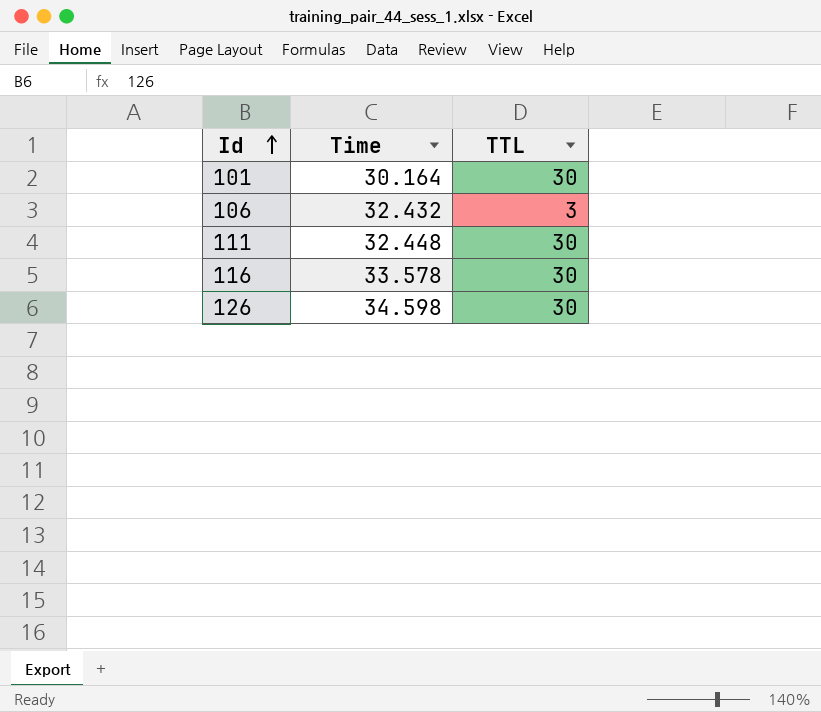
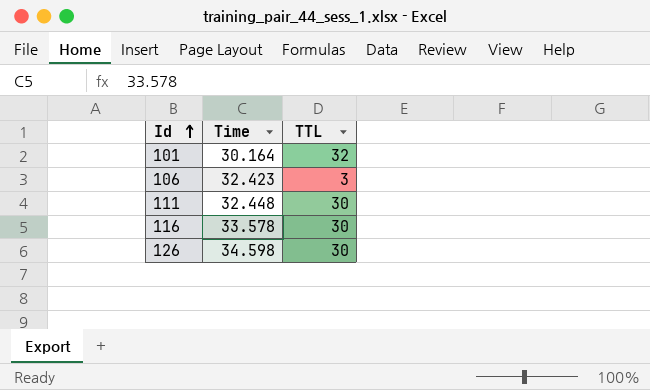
101 | TTL: 30 -> 32
106 | Time: 32.432 -> 32.423

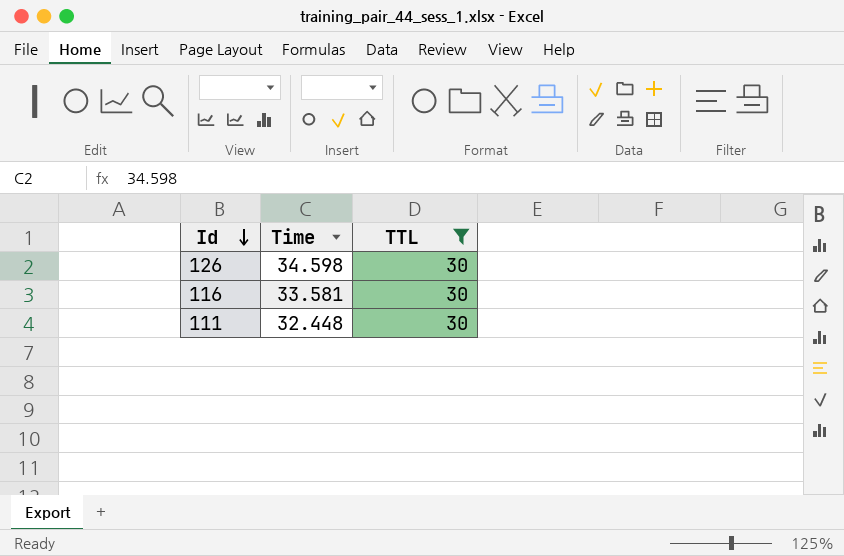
filter: none -> TTL = 30
row order: Id ascending -> Id descending
116 | Time: 33.578 -> 33.581

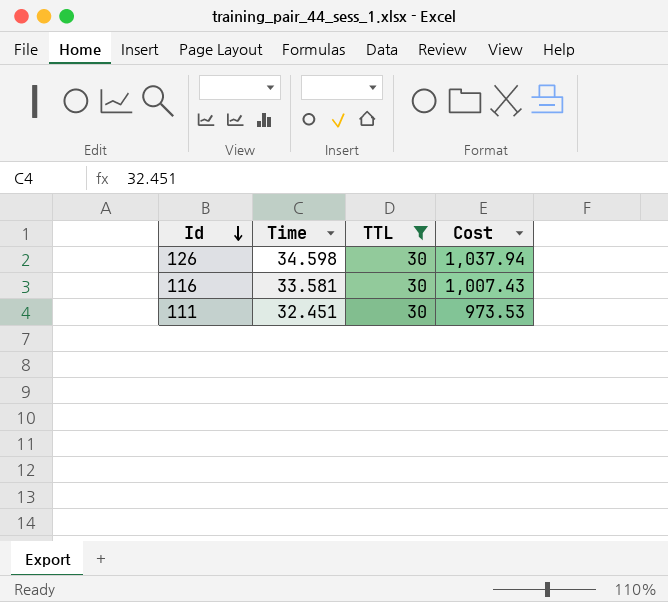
column Cost | formula: none -> [Time] * [TTL]
111 | Time: 32.448 -> 32.451

